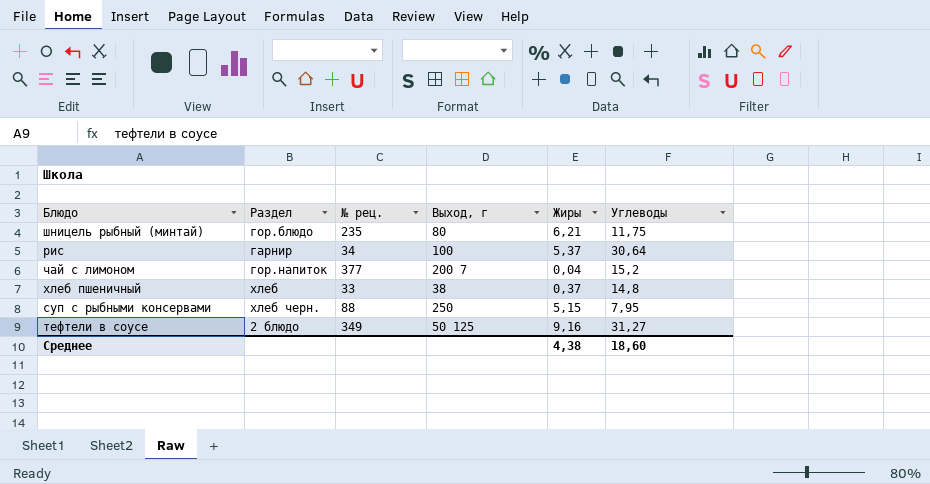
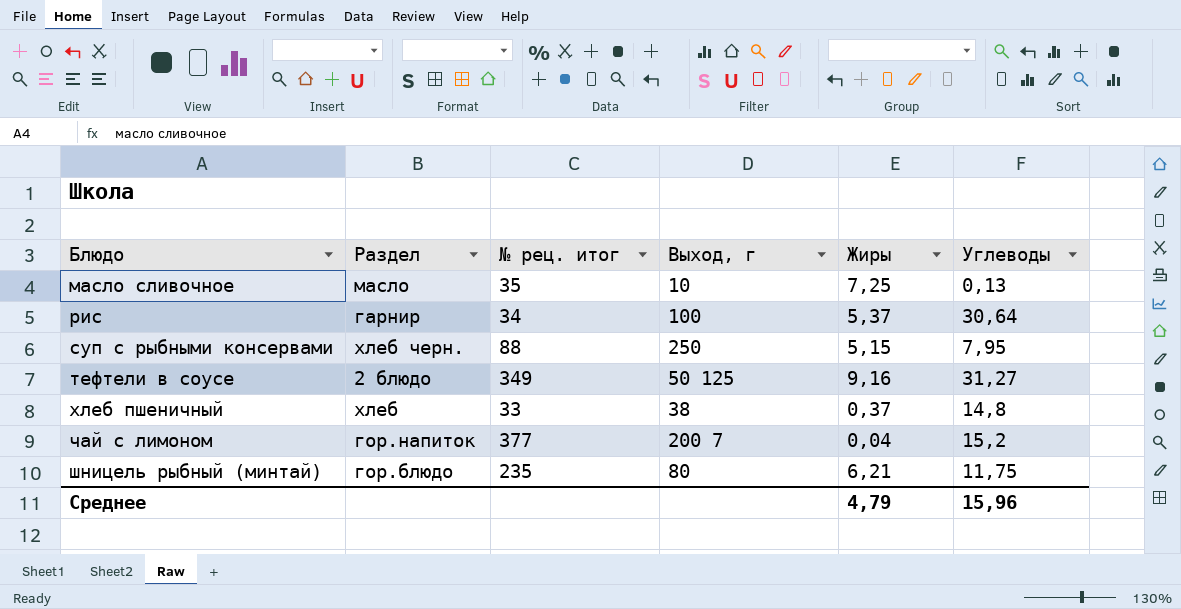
row order: none -> Блюдо ascending
column name: № рец. -> № рец. итог
row масло сливочное: none -> масло | 35 | 10 | 7,25 | 0,13
Среднее | Жиры: 4,38 -> 4,79
Среднее | Углеводы: 18,60 -> 15,96

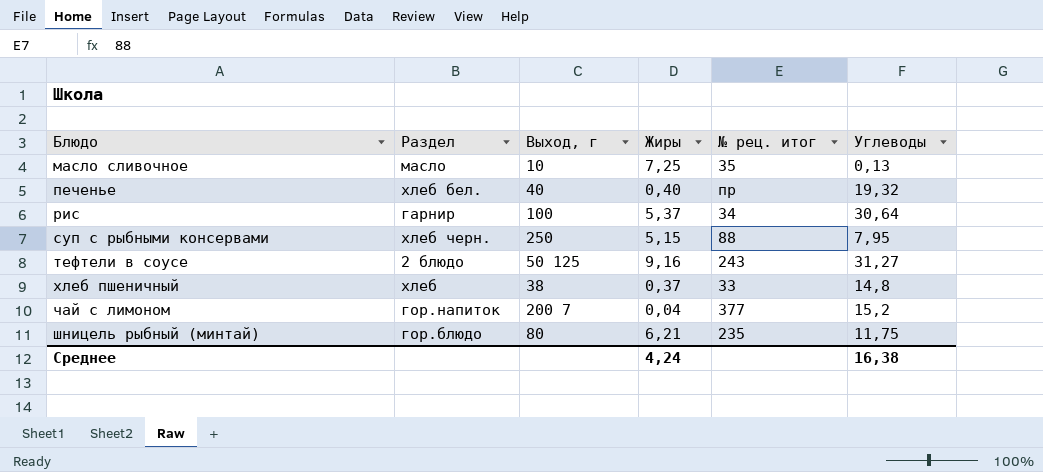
column № рец. итог | position: 3 -> 5
row печенье: none -> хлеб бел. | 40 | 0,40 | пр | 19,32
тефтели в соусе | № рец. итог: 349 -> 243
Среднее | Жиры: 4,79 -> 4,24
Среднее | Углеводы: 15,96 -> 16,38

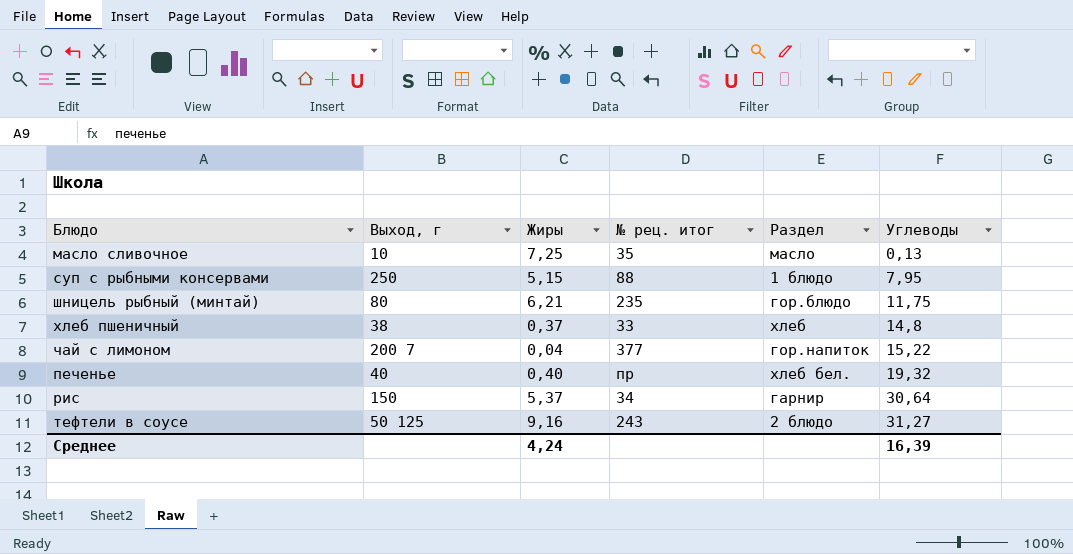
row order: Блюдо ascending -> Углеводы ascending
column Раздел | position: 2 -> 5
суп с рыбными консервами | Раздел: хлеб черн. -> 1 блюдо
чай с лимоном | Углеводы: 15,2 -> 15,22
рис | Выход, г: 100 -> 150
Среднее | Углеводы: 16,38 -> 16,39

